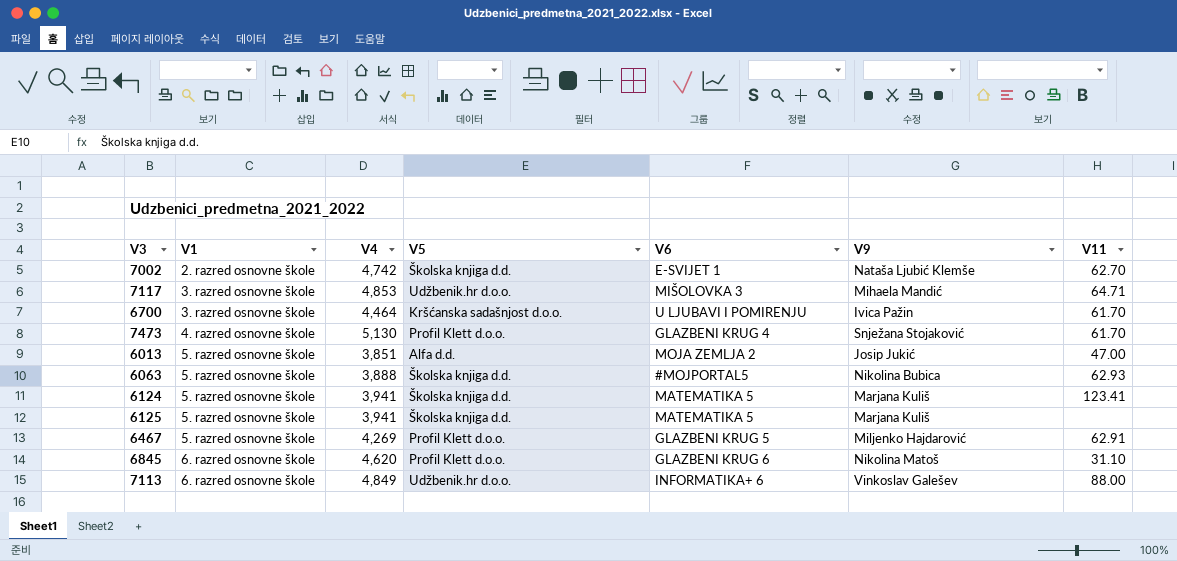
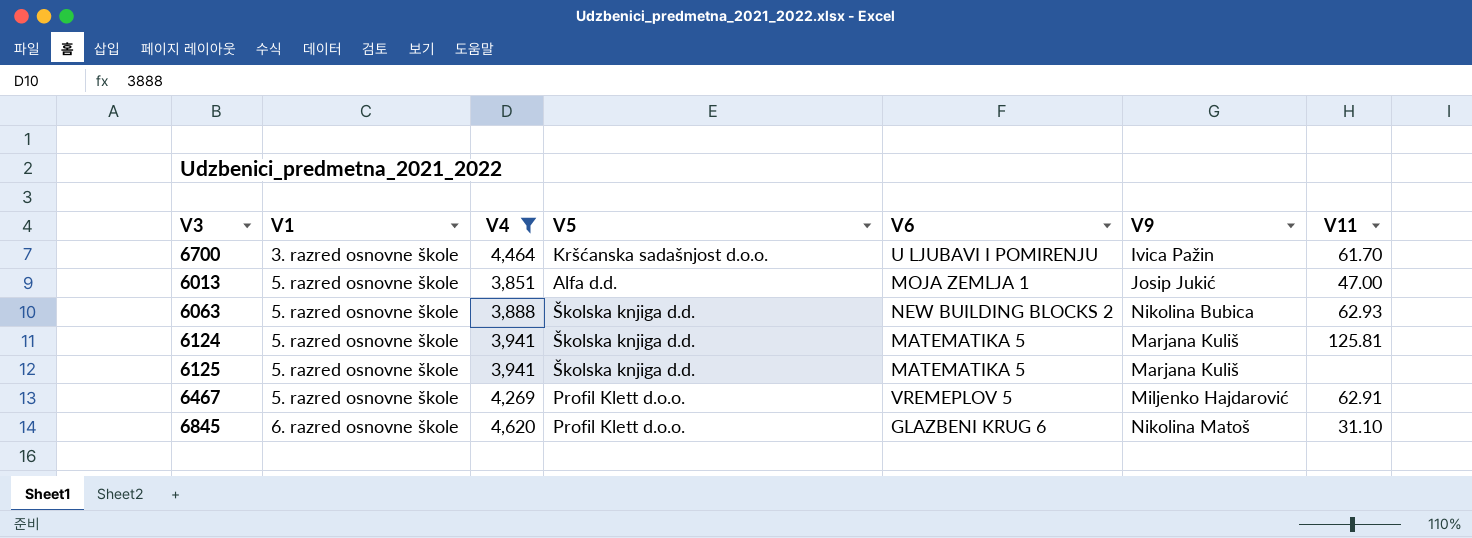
filter: none -> V4 <= 4,620
6013 | V6: MOJA ZEMLJA 2 -> MOJA ZEMLJA 1
6063 | V6: #MOJPORTAL5 -> NEW BUILDING BLOCKS 2
6124 | V11: 123.41 -> 125.81
6467 | V6: GLAZBENI KRUG 5 -> VREMEPLOV 5

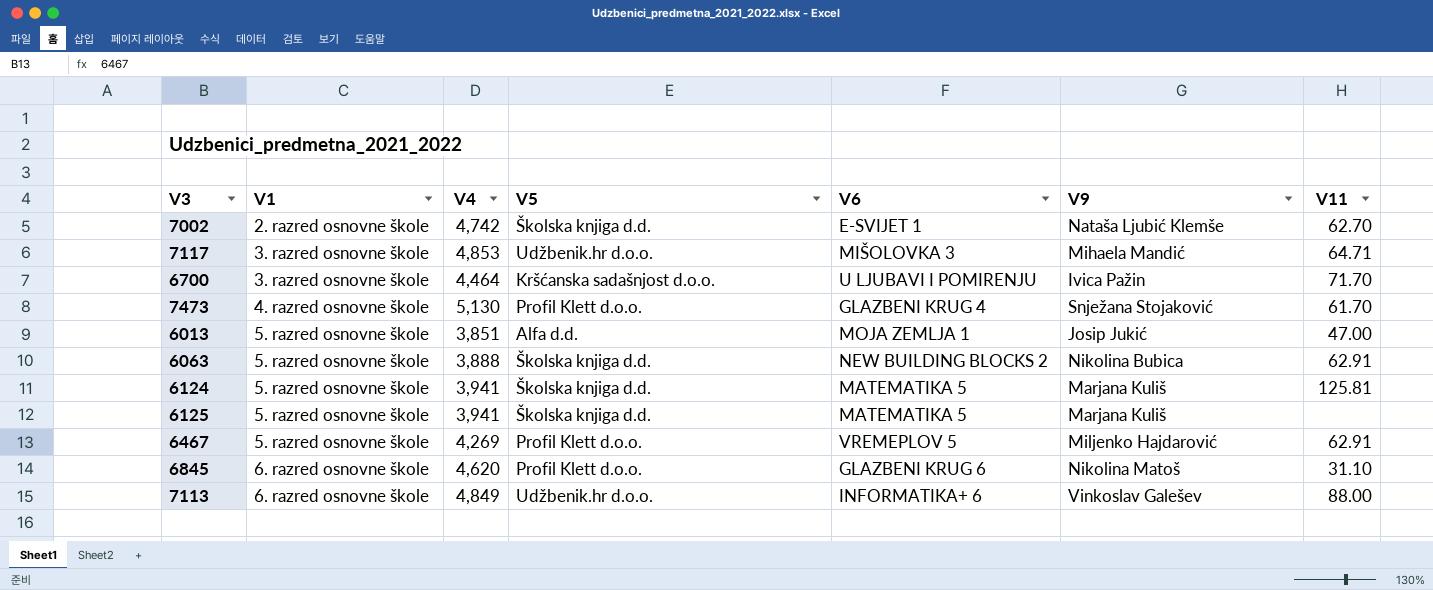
filter: V4 <= 4,620 -> none
6700 | V11: 61.70 -> 71.70
6063 | V11: 62.93 -> 62.91

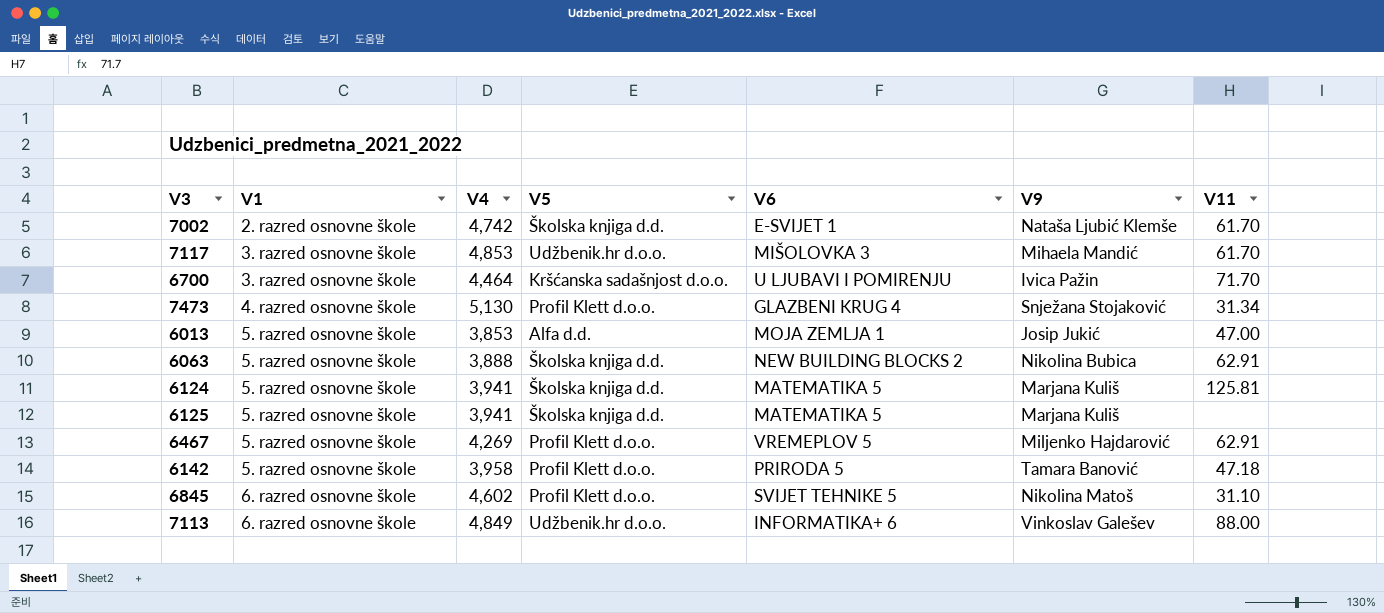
7002 | V11: 62.70 -> 61.70
7117 | V11: 64.71 -> 61.70
7473 | V11: 61.70 -> 31.34
6013 | V4: 3,851 -> 3,853
row 6142: none -> 5. razred osnovne škole | 3,958 | Profil Klett d.o.o. | PRIRODA 5 | Tamara Banović | 47.18
6845 | V4: 4,620 -> 4,602
6845 | V6: GLAZBENI KRUG 6 -> SVIJET TEHNIKE 5

